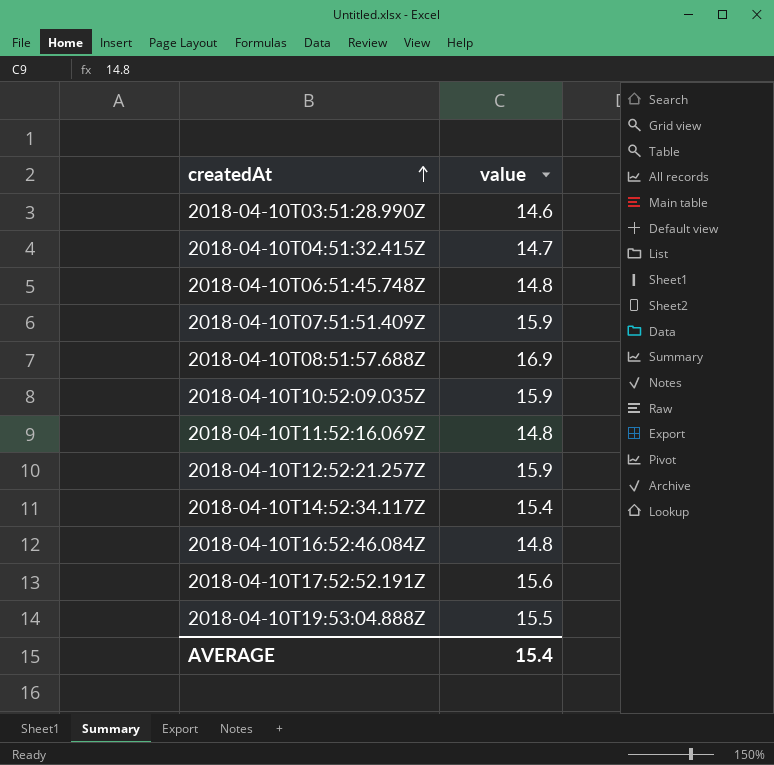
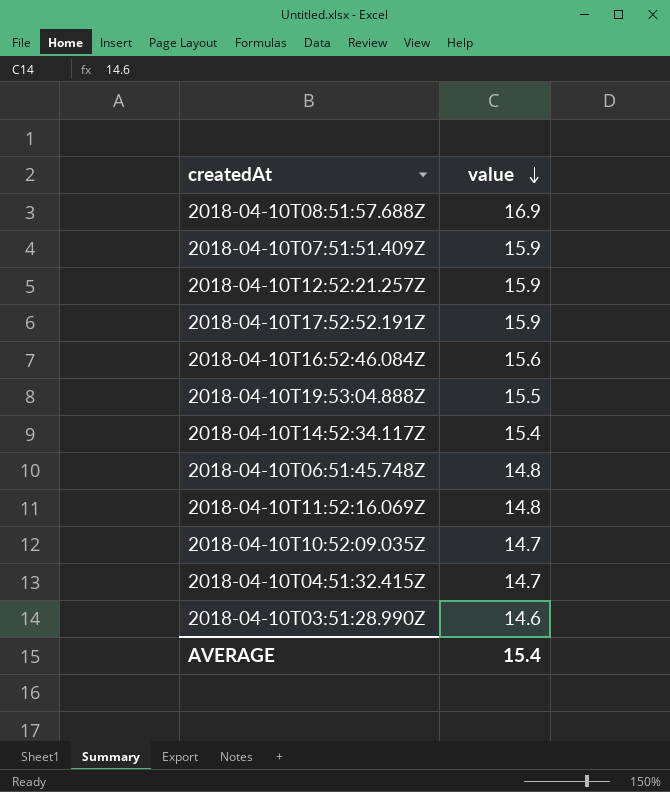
row order: createdAt ascending -> value descending
2018-04-10T17:52:52.191Z | value: 15.6 -> 15.9
2018-04-10T16:52:46.084Z | value: 14.8 -> 15.6
2018-04-10T10:52:09.035Z | value: 15.9 -> 14.7

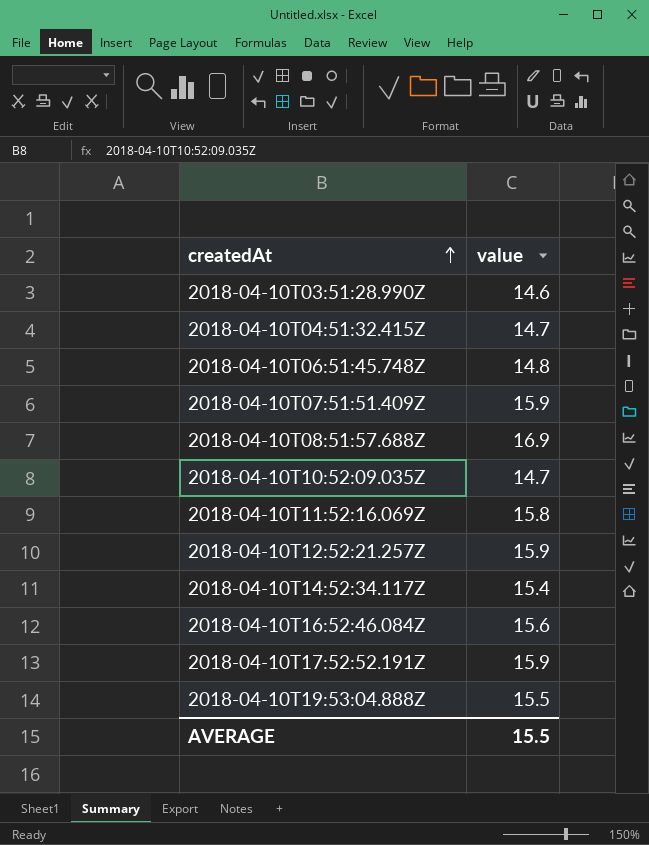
row order: value descending -> createdAt ascending
2018-04-10T11:52:16.069Z | value: 14.8 -> 15.8
AVERAGE | value: 15.4 -> 15.5

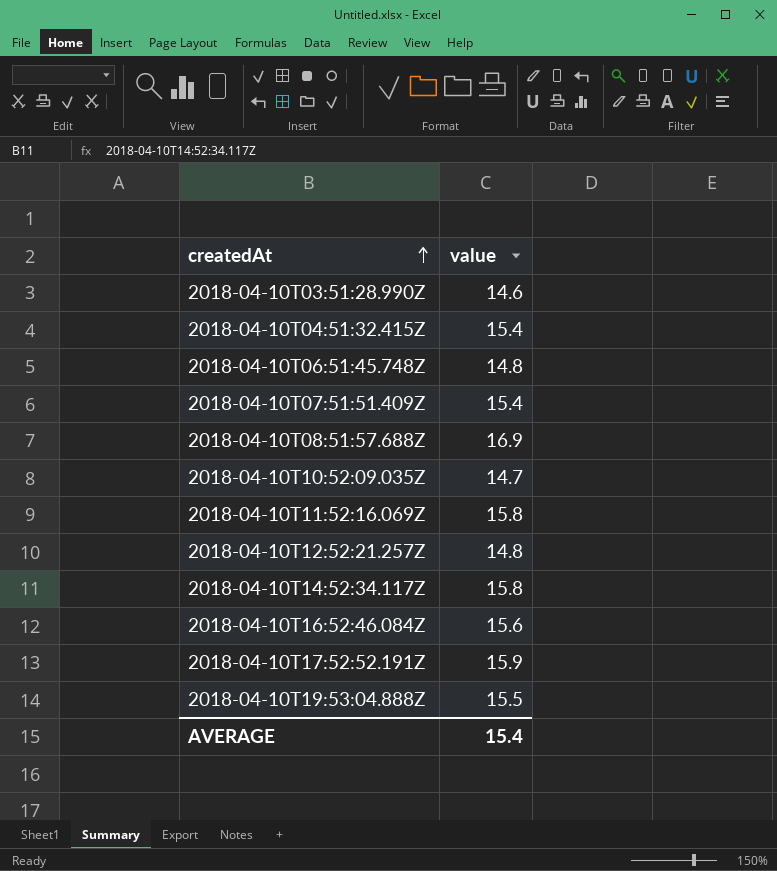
2018-04-10T04:51:32.415Z | value: 14.7 -> 15.4
2018-04-10T07:51:51.409Z | value: 15.9 -> 15.4
2018-04-10T12:52:21.257Z | value: 15.9 -> 14.8
2018-04-10T14:52:34.117Z | value: 15.4 -> 15.8
AVERAGE | value: 15.5 -> 15.4

